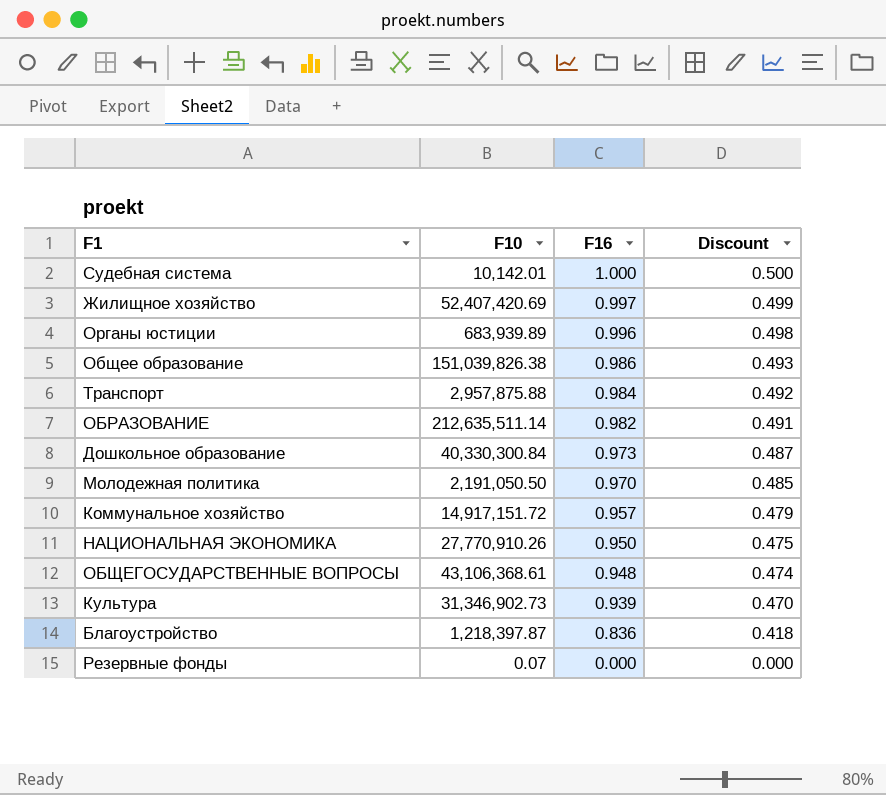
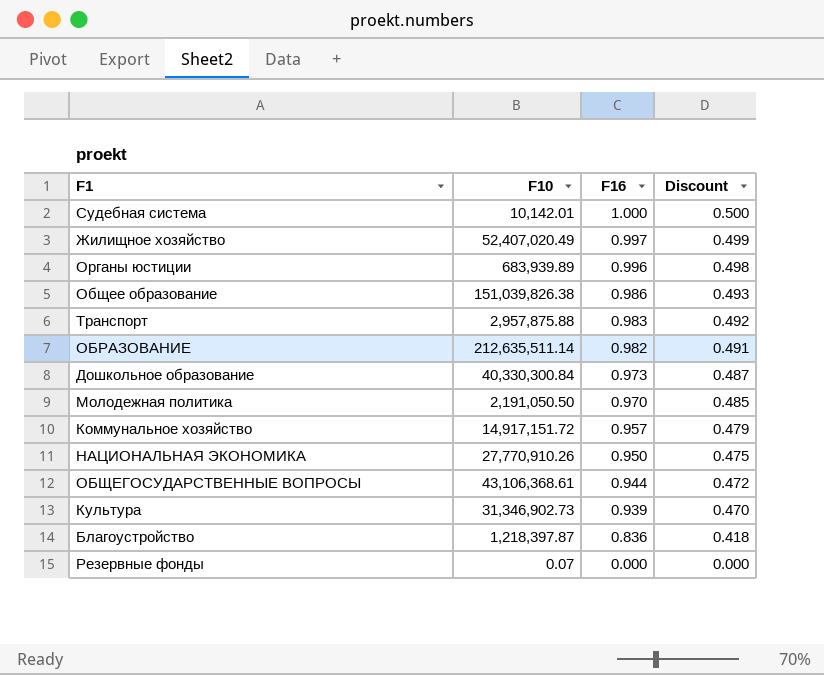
Жилищное хозяйство | F10: 52,407,420.69 -> 52,407,020.49
Транспорт | F16: 0.984 -> 0.983
ОБЩЕГОСУДАРСТВЕННЫЕ ВОПРОСЫ | F16: 0.948 -> 0.944
ОБЩЕГОСУДАРСТВЕННЫЕ ВОПРОСЫ | Discount: 0.474 -> 0.472

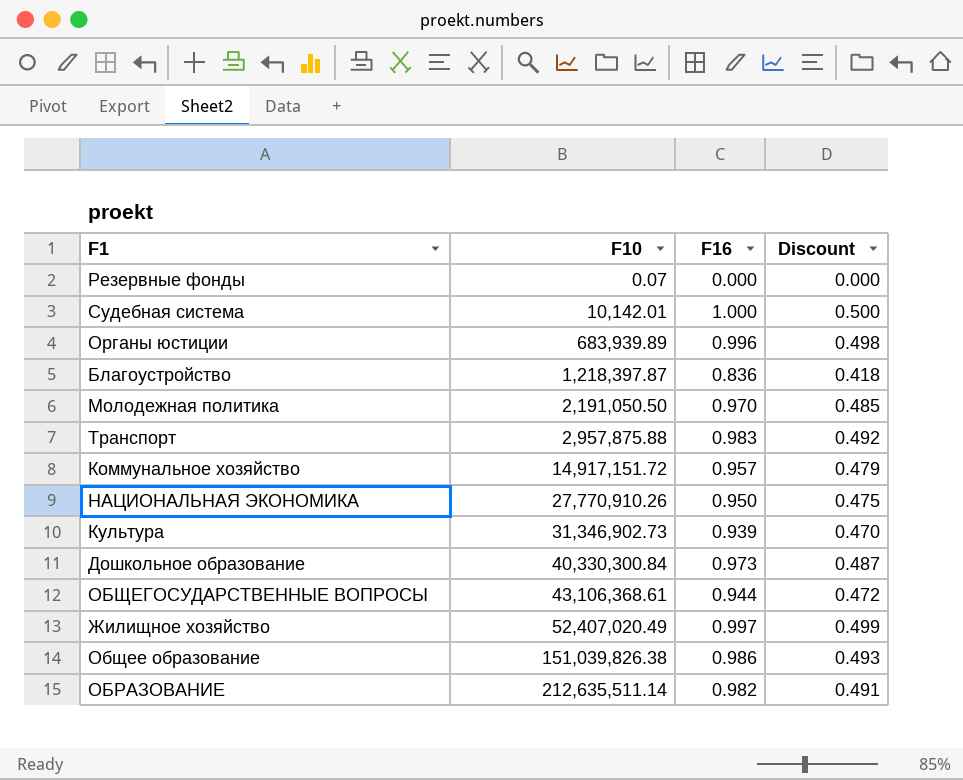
row order: F16 descending -> F10 ascending

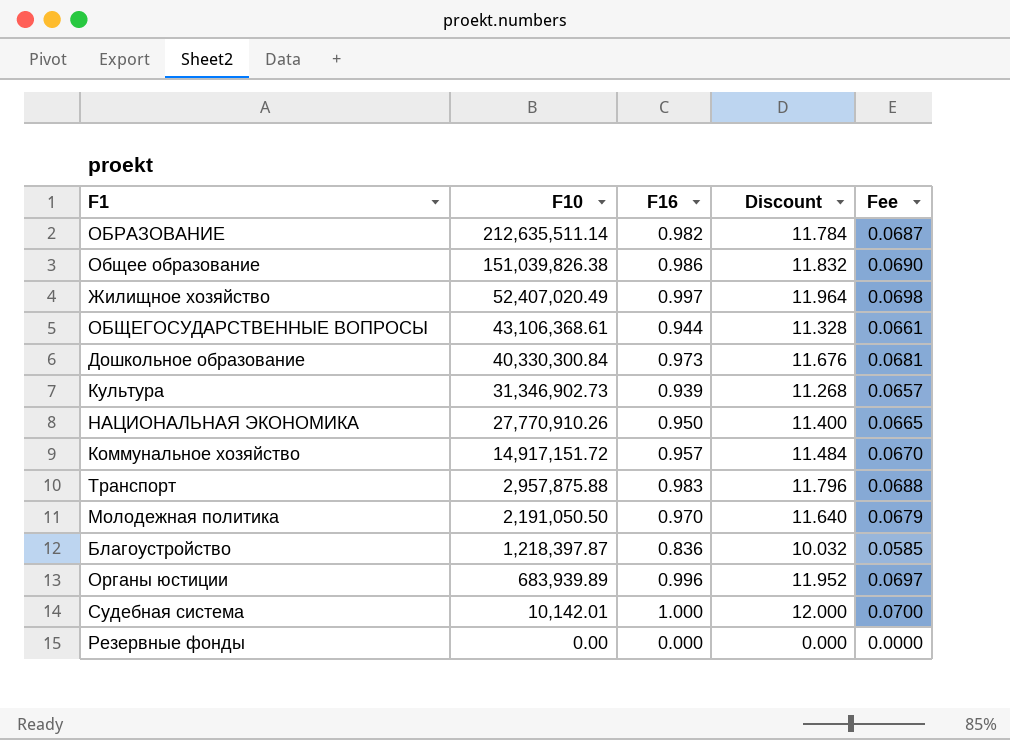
row order: F10 ascending -> F10 descending
column Discount | formula: [F16] * 0.5 -> [F16] * 12
column Fee | formula: none -> [F16] * 0.07
Резервные фонды | F10: 0.07 -> 0.00

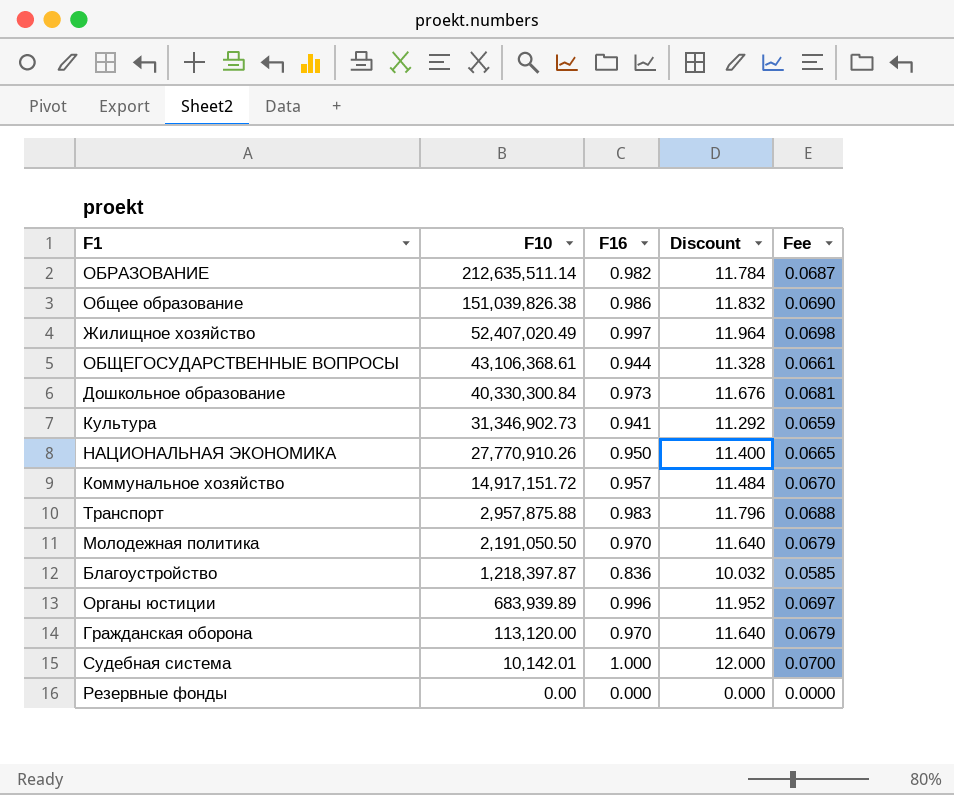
Культура | F16: 0.939 -> 0.941
Культура | Discount: 11.268 -> 11.292
Культура | Fee: 0.0657 -> 0.0659
row Гражданская оборона: none -> 113,120.00 | 0.970 | 11.640 | 0.0679

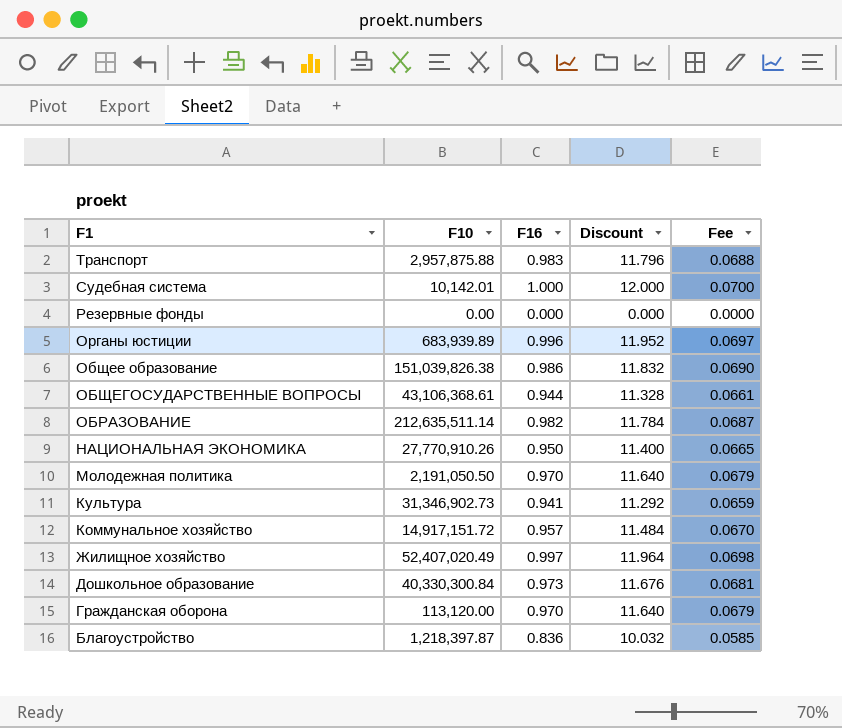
row order: F10 descending -> F1 descending

